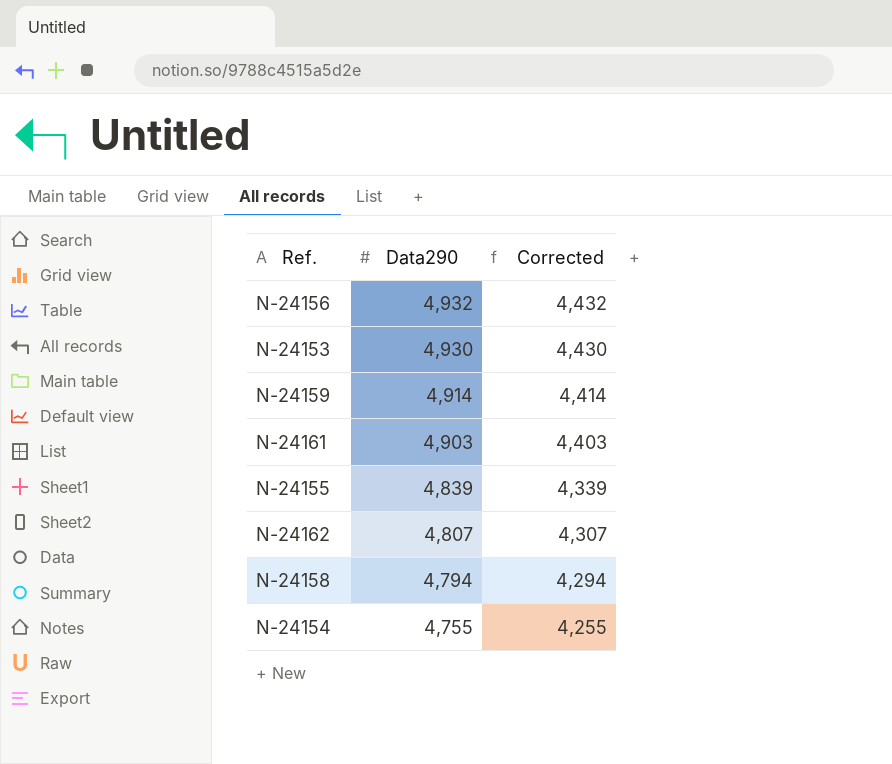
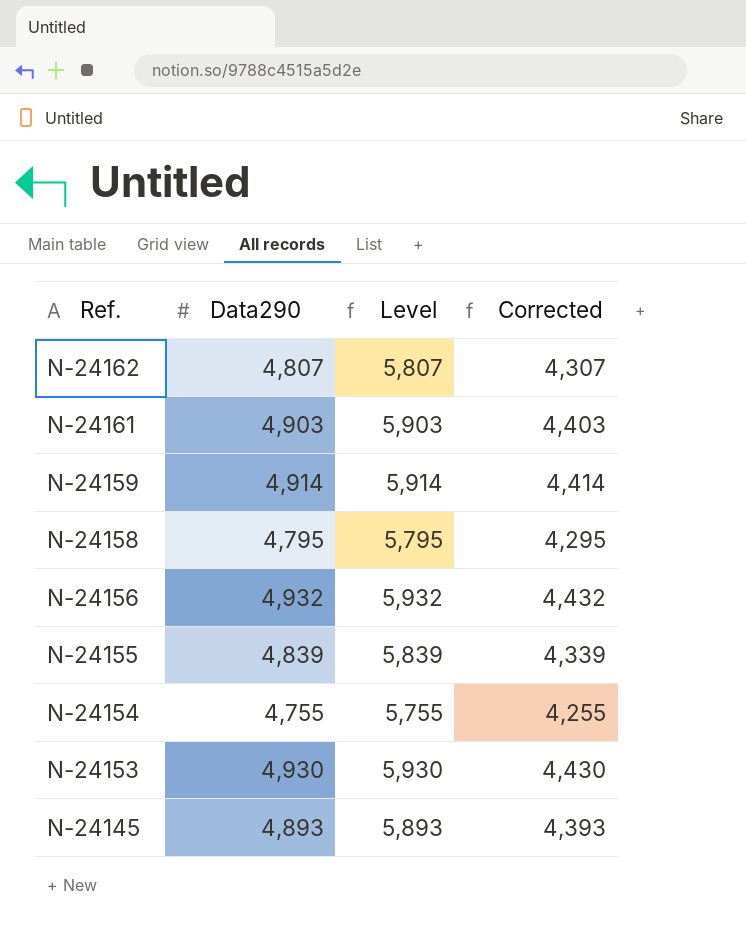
row order: Data290 descending -> Ref. descending
column Level | formula: none -> [Data290] + 1000
N-24158 | Data290: 4,794 -> 4,795
N-24158 | Corrected: 4,294 -> 4,295
row N-24145: none -> 4,893 | 5,893 | 4,393

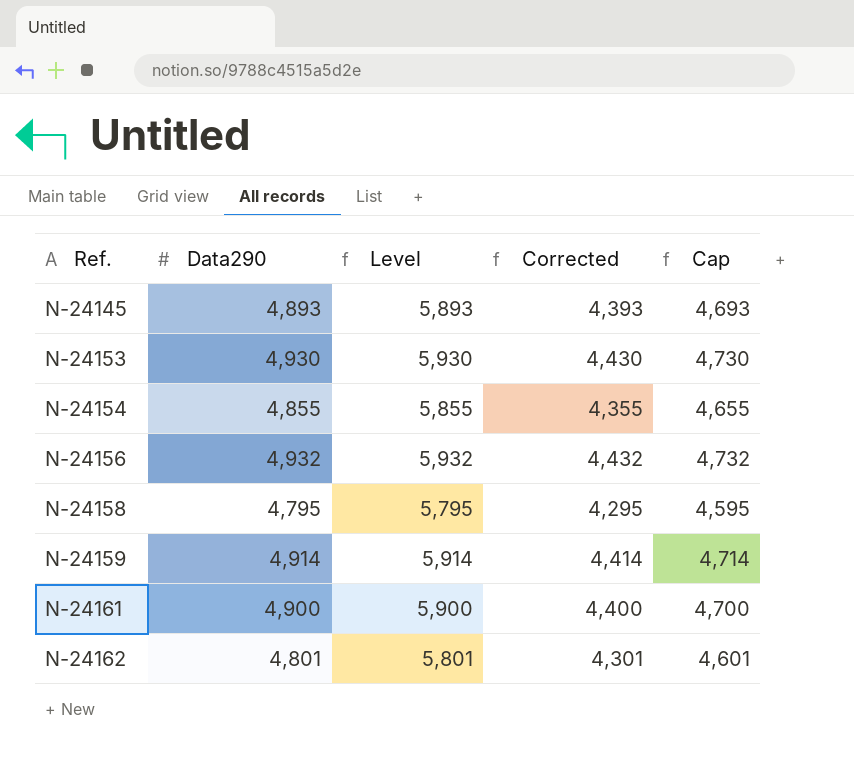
row order: Ref. descending -> Ref. ascending
column Cap | formula: none -> [Data290] - 200
row N-24155: 4,839 | 5,839 | 4,339 -> none
N-24154 | Data290: 4,755 -> 4,855
N-24154 | Level: 5,755 -> 5,855
N-24154 | Corrected: 4,255 -> 4,355
N-24161 | Data290: 4,903 -> 4,900
N-24161 | Level: 5,903 -> 5,900
N-24161 | Corrected: 4,403 -> 4,400
N-24162 | Data290: 4,807 -> 4,801
N-24162 | Level: 5,807 -> 5,801
N-24162 | Corrected: 4,307 -> 4,301

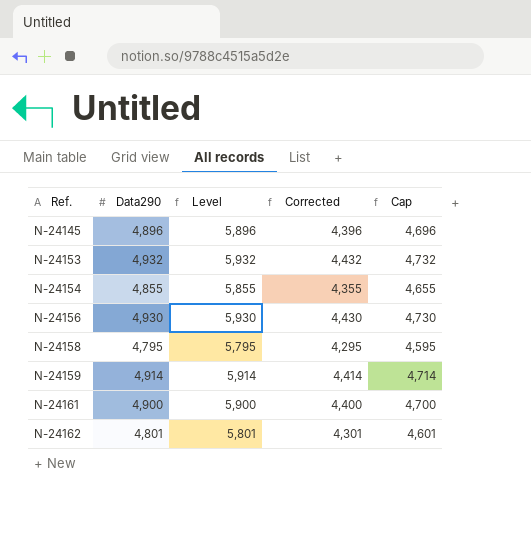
N-24145 | Data290: 4,893 -> 4,896
N-24145 | Level: 5,893 -> 5,896
N-24145 | Corrected: 4,393 -> 4,396
N-24145 | Cap: 4,693 -> 4,696
N-24153 | Data290: 4,930 -> 4,932
N-24153 | Level: 5,930 -> 5,932
N-24153 | Corrected: 4,430 -> 4,432
N-24153 | Cap: 4,730 -> 4,732
N-24156 | Data290: 4,932 -> 4,930
N-24156 | Level: 5,932 -> 5,930
N-24156 | Corrected: 4,432 -> 4,430
N-24156 | Cap: 4,732 -> 4,730

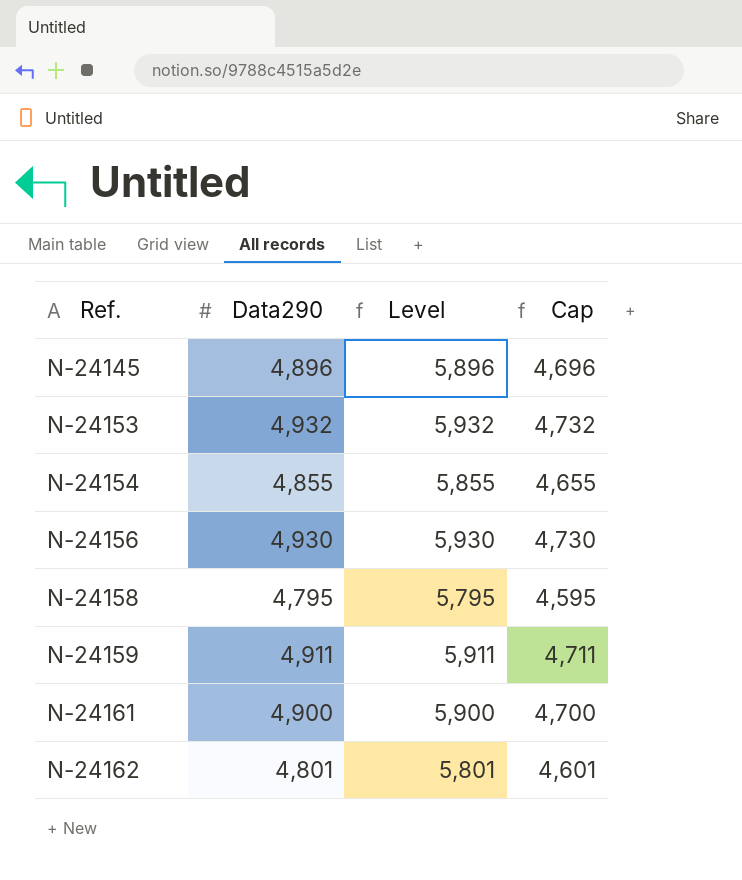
column Corrected | formula: [Data290] - 500 -> none
N-24159 | Data290: 4,914 -> 4,911
N-24159 | Level: 5,914 -> 5,911
N-24159 | Cap: 4,714 -> 4,711

